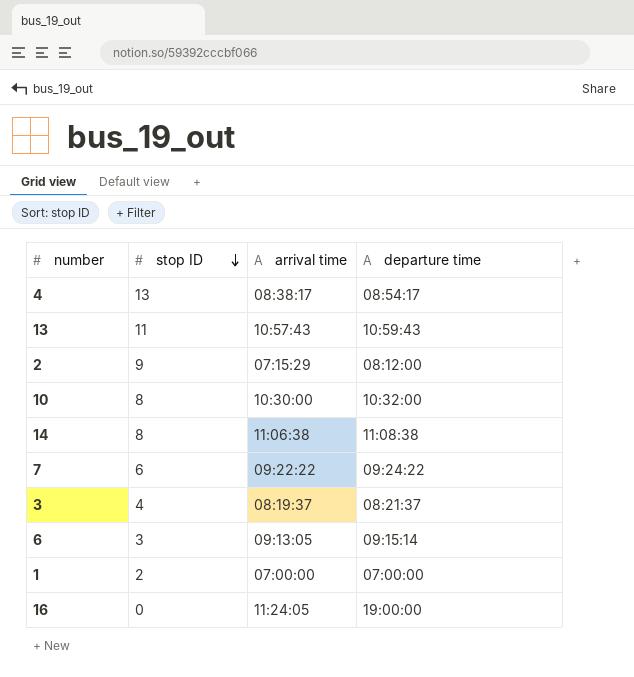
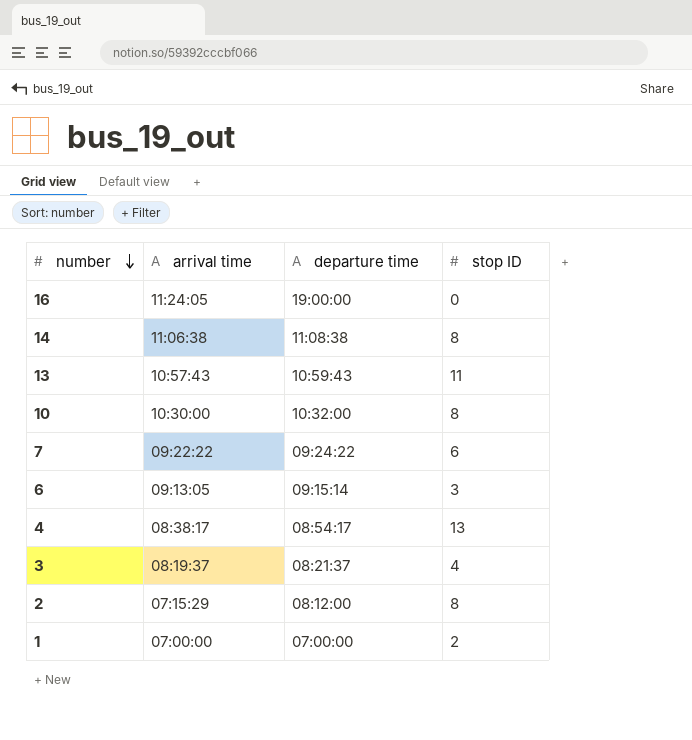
row order: stop ID descending -> number descending
column stop ID | position: 2 -> 4
2 | stop ID: 9 -> 8

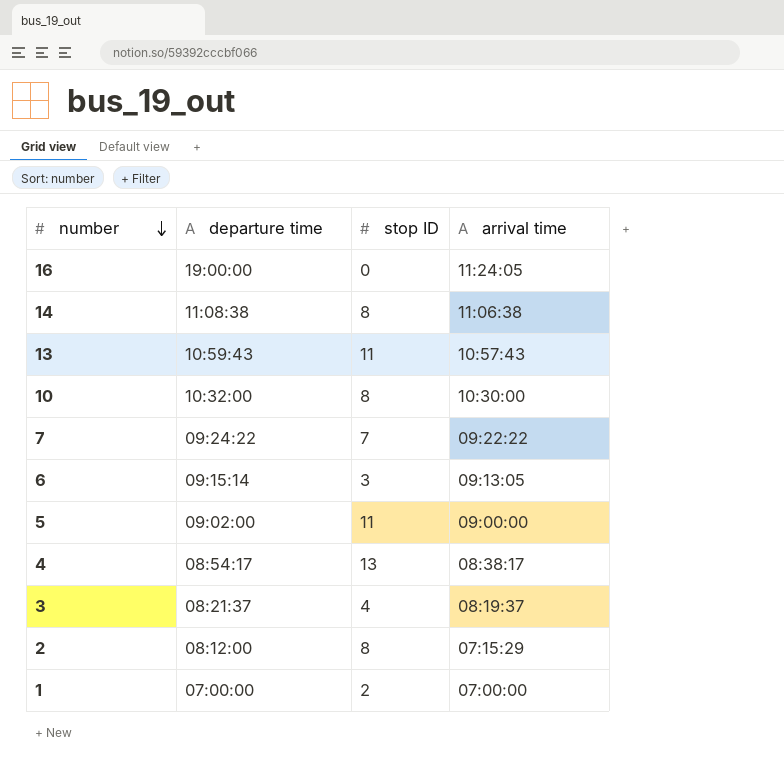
column arrival time | position: 2 -> 4
7 | stop ID: 6 -> 7
row 5: none -> 09:02:00 | 11 | 09:00:00

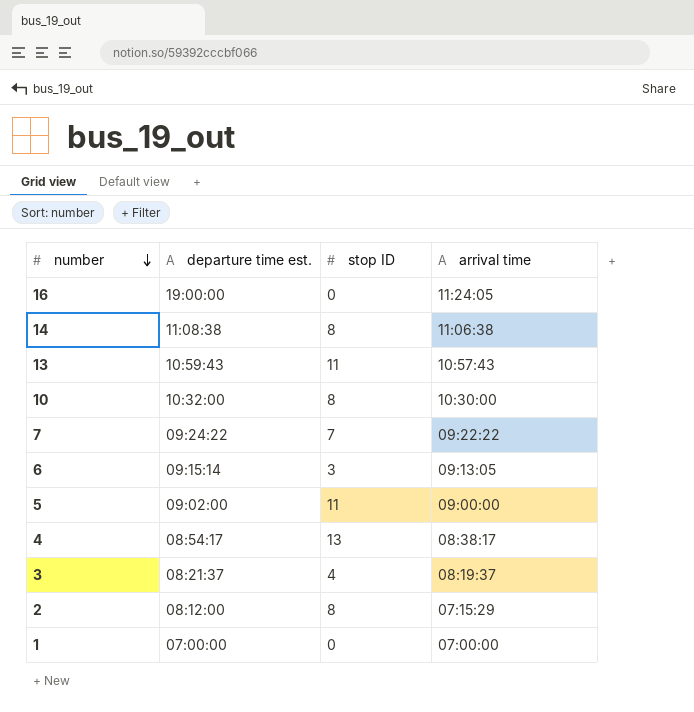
column name: departure time -> departure time est.
1 | stop ID: 2 -> 0

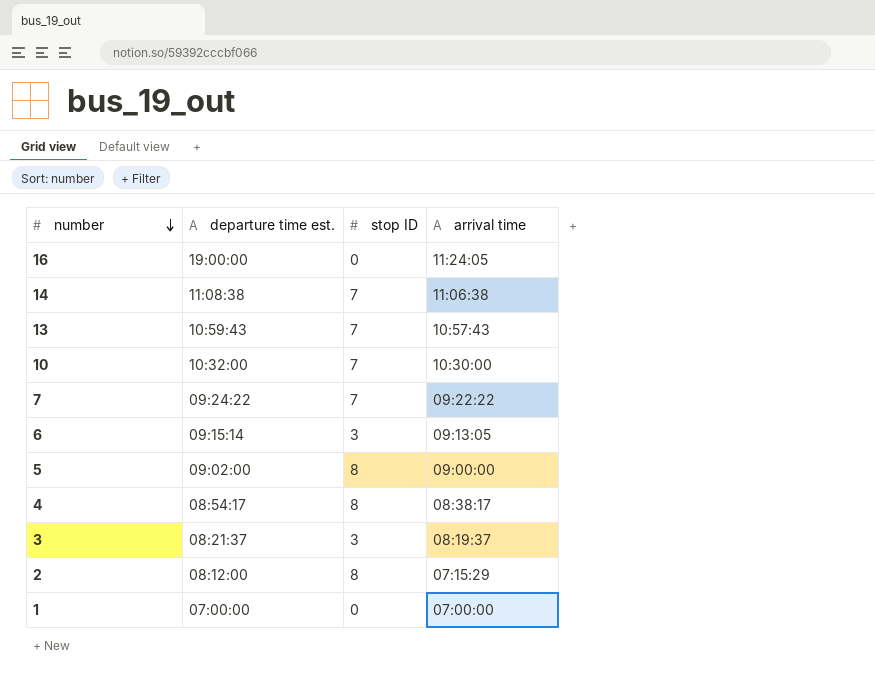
14 | stop ID: 8 -> 7
13 | stop ID: 11 -> 7
10 | stop ID: 8 -> 7
5 | stop ID: 11 -> 8
4 | stop ID: 13 -> 8
3 | stop ID: 4 -> 3

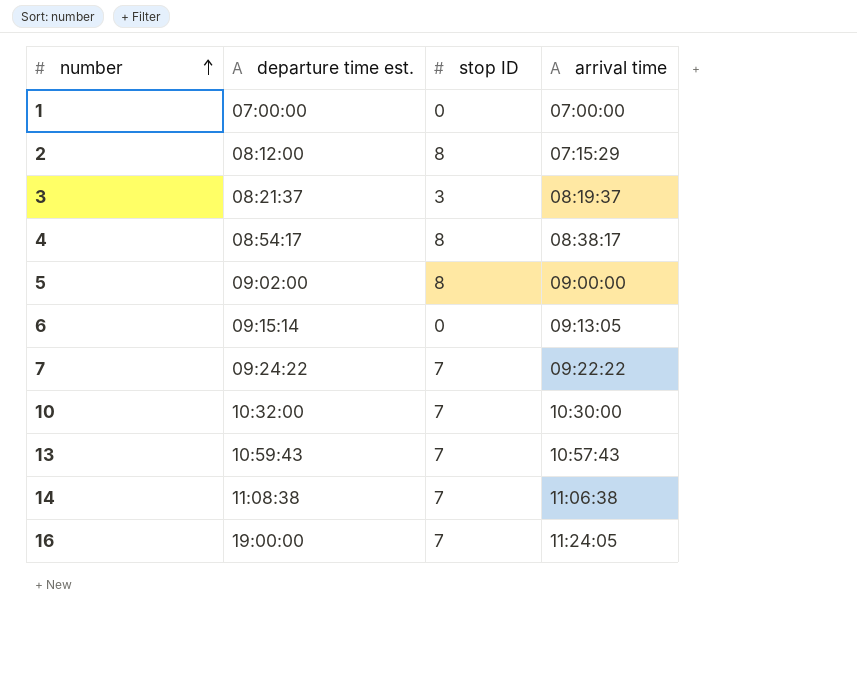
row order: number descending -> number ascending
6 | stop ID: 3 -> 0
16 | stop ID: 0 -> 7

